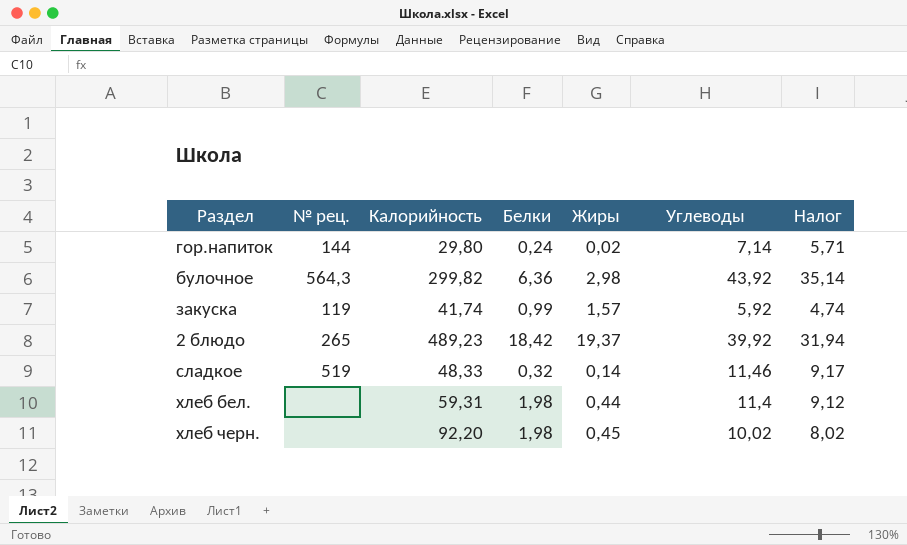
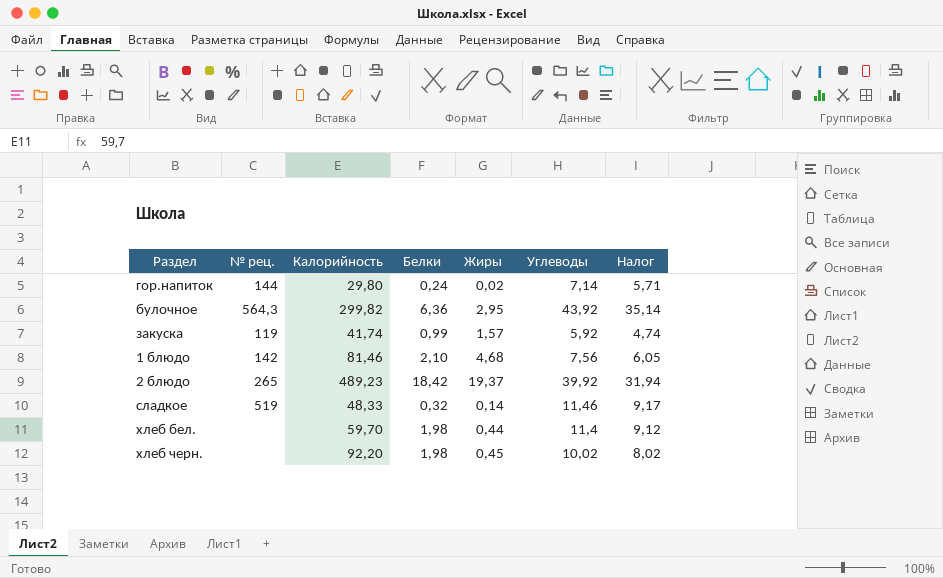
булочное | Жиры: 2,98 -> 2,95
row 1 блюдо: none -> 142 | 81,46 | 2,10 | 4,68 | 7,56 | 6,05
хлеб бел. | Калорийность: 59,31 -> 59,70

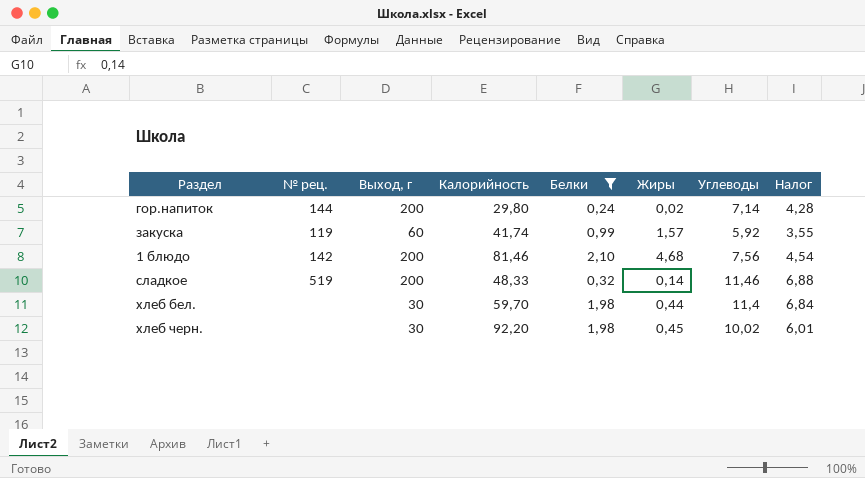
filter: none -> Белки <= 2,10
column Выход, г | position: none -> 3
column Налог | formula: [Углеводы] * 0,8 -> [Углеводы] * 0,6

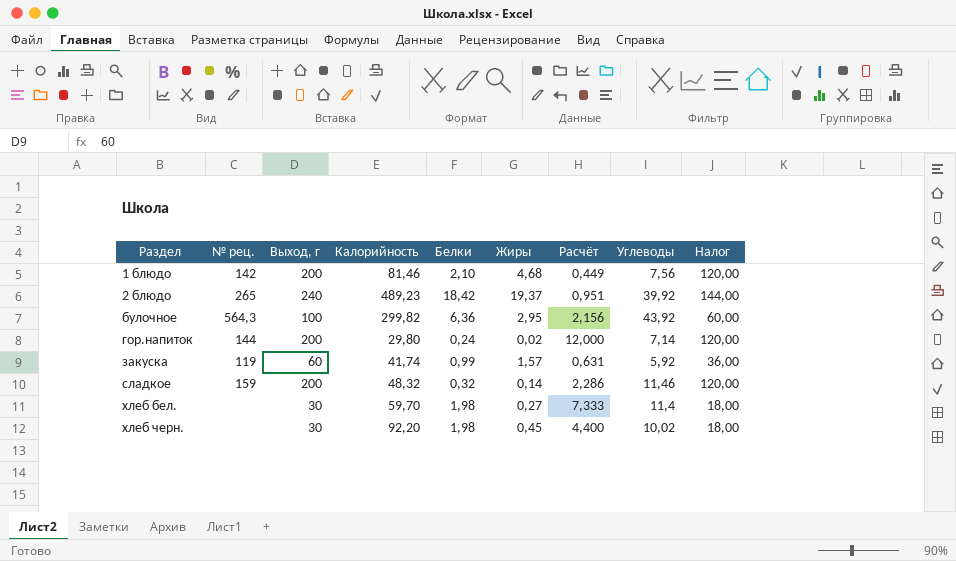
filter: Белки <= 2,10 -> none
row order: none -> Раздел ascending
column Расчёт | formula: none -> [Белки] / [Жиры]
column Налог | formula: [Углеводы] * 0,6 -> [Выход, г] * 0,6
сладкое | № рец.: 519 -> 159
сладкое | Калорийность: 48,33 -> 48,32
хлеб бел. | Жиры: 0,44 -> 0,27

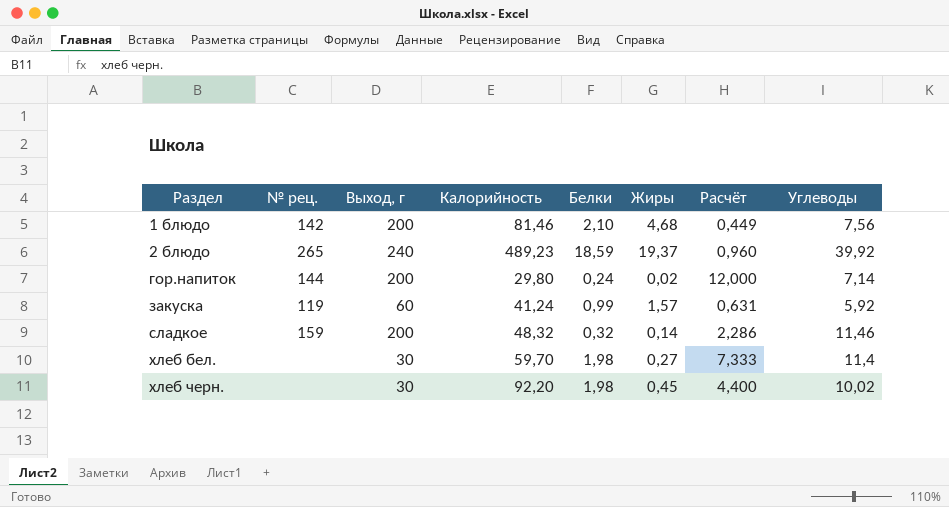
column Налог | formula: [Выход, г] * 0,6 -> none
row булочное: 564,3 | 100 | 299,82 | 6,36 | 2,95 | 2,156 | 43,92 | 60,00 -> none
2 блюдо | Белки: 18,42 -> 18,59
2 блюдо | Расчёт: 0,951 -> 0,960
закуска | Калорийность: 41,74 -> 41,24

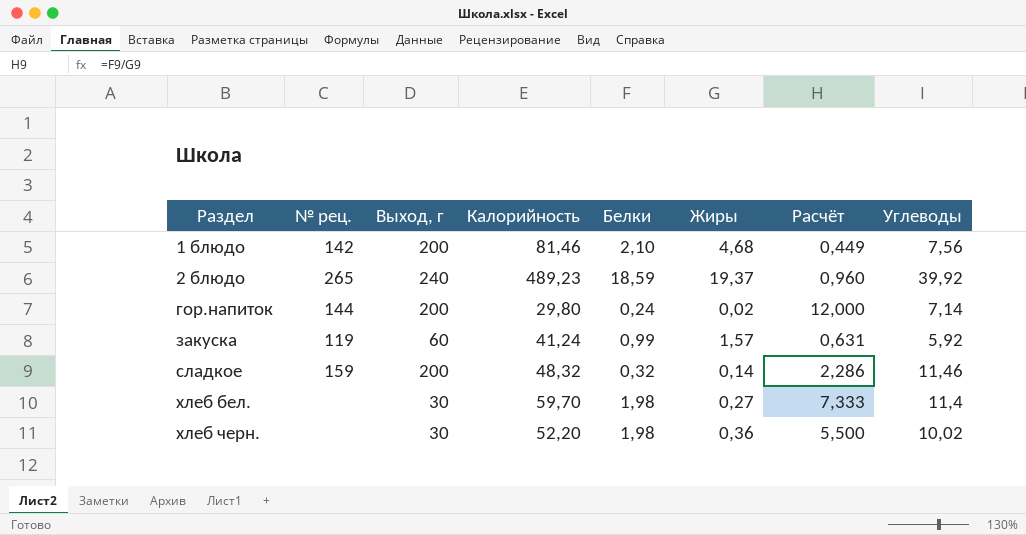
хлеб черн. | Калорийность: 92,20 -> 52,20
хлеб черн. | Жиры: 0,45 -> 0,36
хлеб черн. | Расчёт: 4,400 -> 5,500

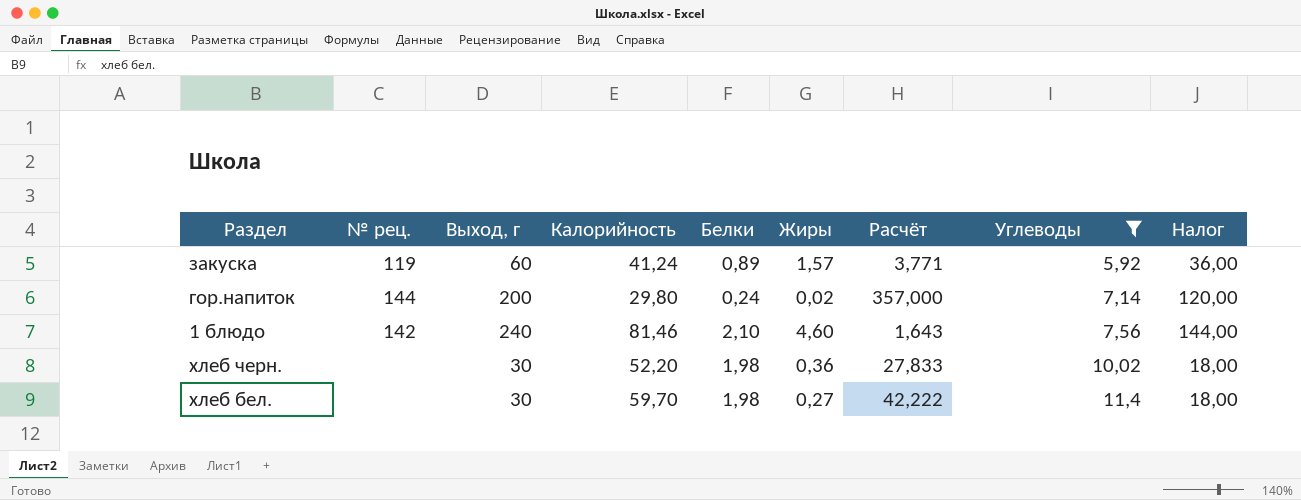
filter: none -> Углеводы <= 11,4
row order: Раздел ascending -> Углеводы ascending
column Расчёт | formula: [Белки] / [Жиры] -> [Углеводы] / [Жиры]
column Налог | formula: none -> [Выход, г] * 0,6
закуска | Белки: 0,99 -> 0,89
1 блюдо | Выход, г: 200 -> 240
1 блюдо | Жиры: 4,68 -> 4,60

